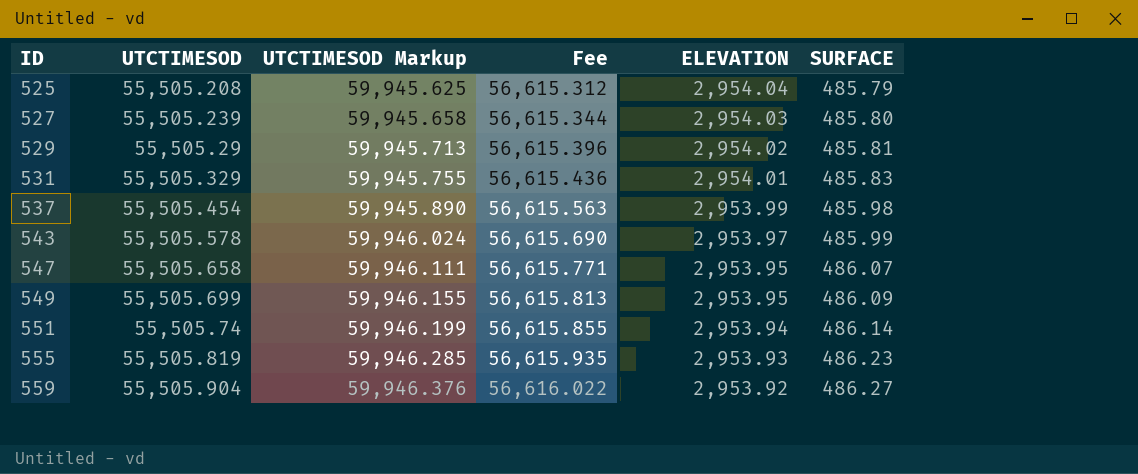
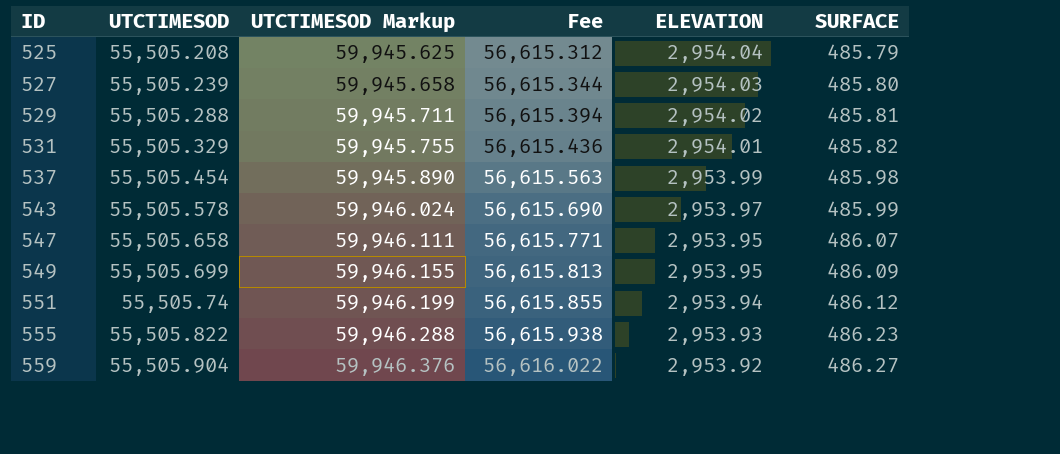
529 | UTCTIMESOD: 55,505.29 -> 55,505.288
529 | UTCTIMESOD Markup: 59,945.713 -> 59,945.711
529 | Fee: 56,615.396 -> 56,615.394
531 | SURFACE: 485.83 -> 485.82
551 | SURFACE: 486.14 -> 486.12
555 | UTCTIMESOD: 55,505.819 -> 55,505.822
555 | UTCTIMESOD Markup: 59,946.285 -> 59,946.288
555 | Fee: 56,615.935 -> 56,615.938

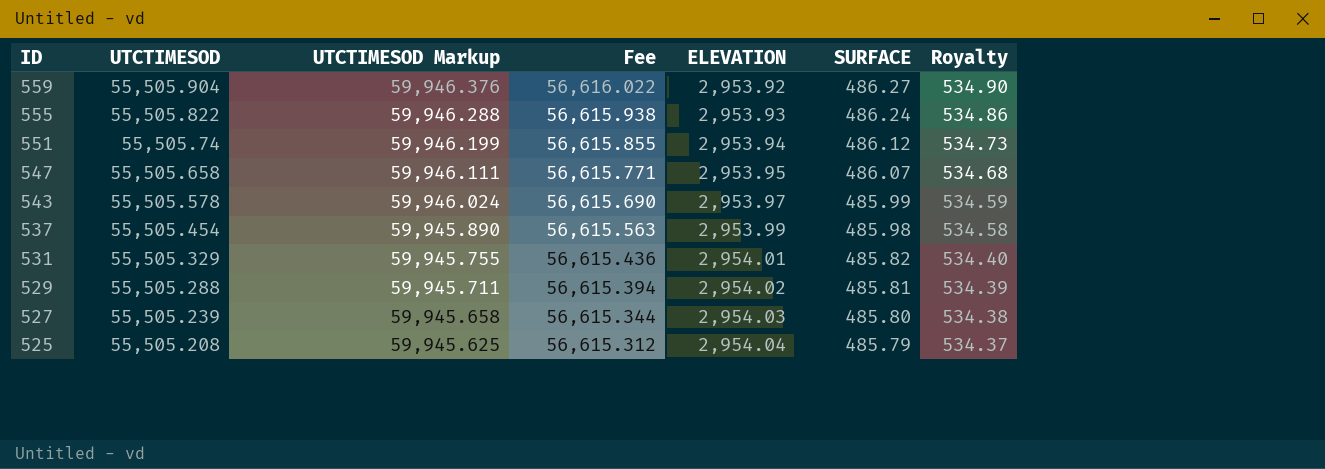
row order: ID ascending -> ID descending
column Royalty | formula: none -> [SURFACE] * 1.1
row 549: 55,505.699 | 59,946.155 | 56,615.813 | 2,953.95 | 486.09 -> none
555 | SURFACE: 486.23 -> 486.24

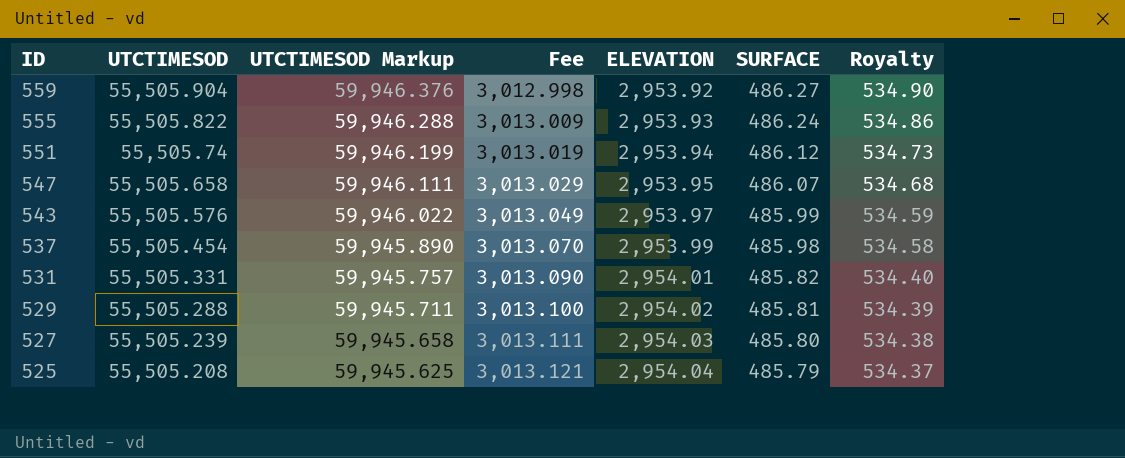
column Fee | formula: [UTCTIMESOD] * 1.02 -> [ELEVATION] * 1.02
543 | UTCTIMESOD: 55,505.578 -> 55,505.576
543 | UTCTIMESOD Markup: 59,946.024 -> 59,946.022
531 | UTCTIMESOD: 55,505.329 -> 55,505.331
531 | UTCTIMESOD Markup: 59,945.755 -> 59,945.757

